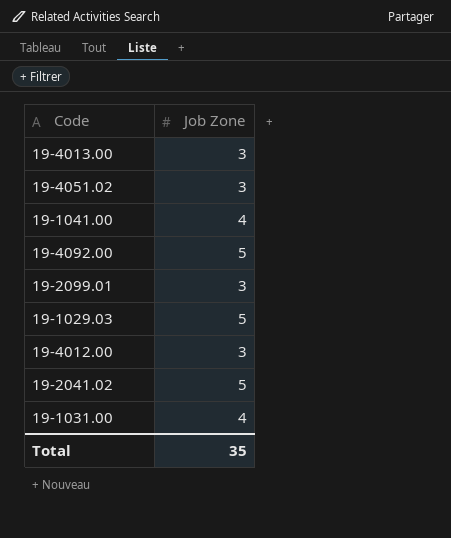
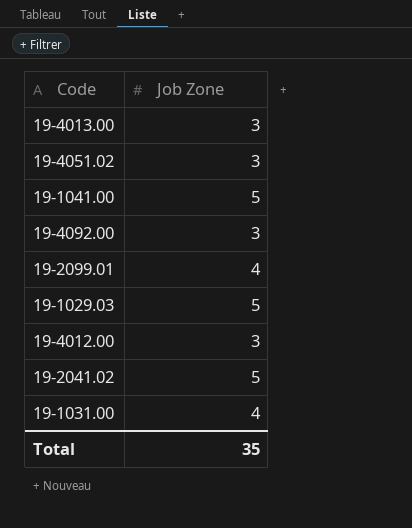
19-1041.00 | Job Zone: 4 -> 5
19-4092.00 | Job Zone: 5 -> 3
19-2099.01 | Job Zone: 3 -> 4

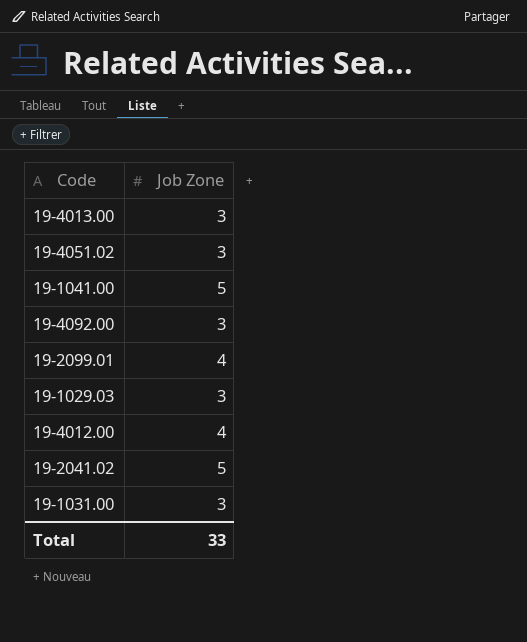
19-1029.03 | Job Zone: 5 -> 3
19-4012.00 | Job Zone: 3 -> 4
19-1031.00 | Job Zone: 4 -> 3
Total | Job Zone: 35 -> 33

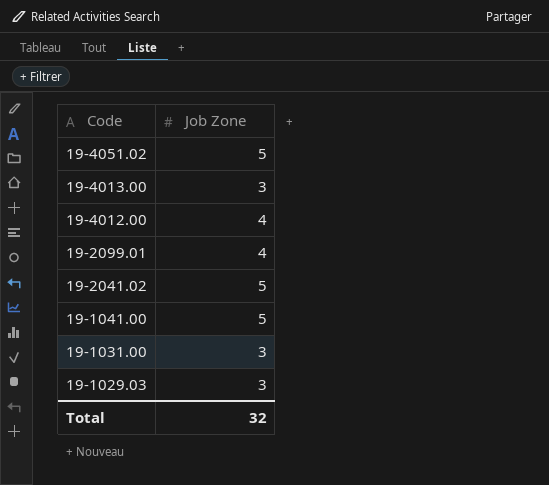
row order: none -> Code descending
row 19-4092.00: 3 -> none
19-4051.02 | Job Zone: 3 -> 5
Total | Job Zone: 33 -> 32

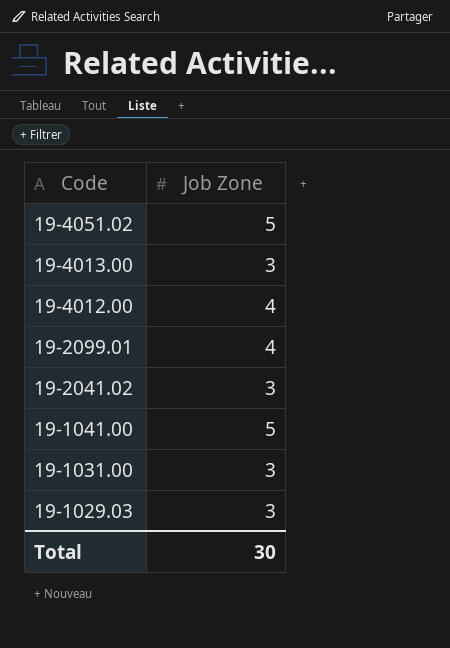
19-2041.02 | Job Zone: 5 -> 3
Total | Job Zone: 32 -> 30

